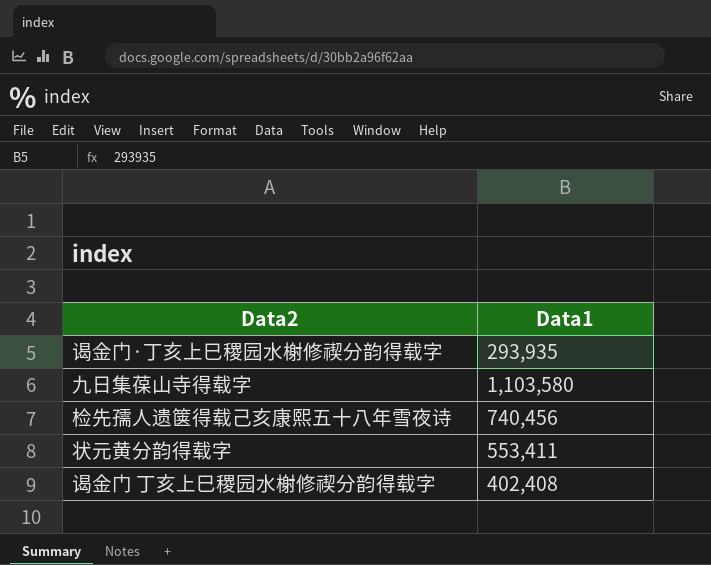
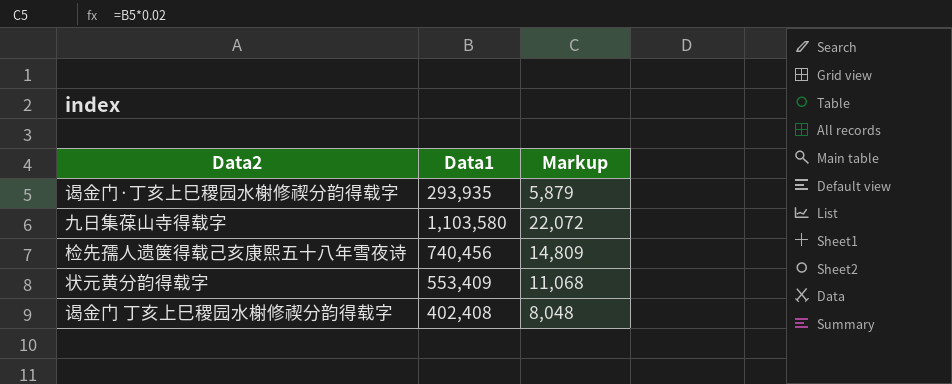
column Markup | formula: none -> [Data1] * 0.02
状元黄分韵得载字 | Data1: 553,411 -> 553,409

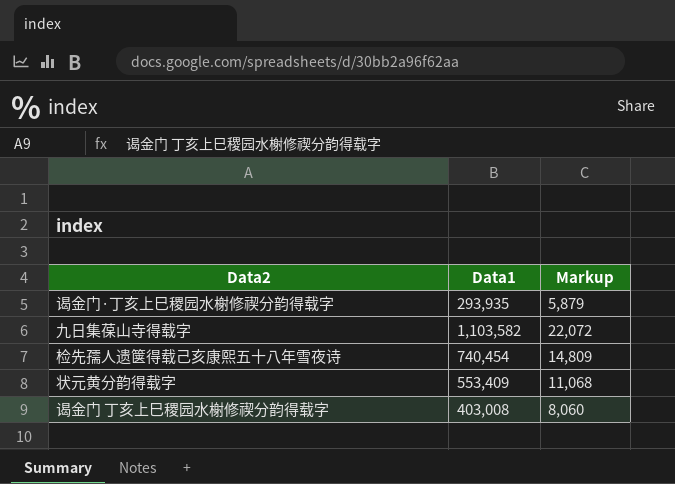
九日集葆山寺得载字 | Data1: 1,103,580 -> 1,103,582
检先孺人遗箧得载己亥康熙五十八年雪夜诗 | Data1: 740,456 -> 740,454
谒金门 丁亥上巳稷园水榭修禊分韵得载字 | Data1: 402,408 -> 403,008
谒金门 丁亥上巳稷园水榭修禊分韵得载字 | Markup: 8,048 -> 8,060

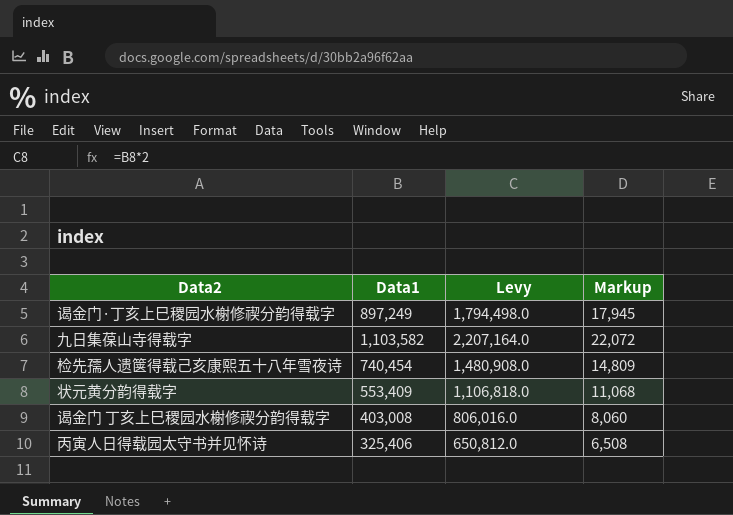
column Levy | formula: none -> [Data1] * 2
谒金门·丁亥上巳稷园水榭修禊分韵得载字 | Data1: 293,935 -> 897,249
谒金门·丁亥上巳稷园水榭修禊分韵得载字 | Markup: 5,879 -> 17,945
row 丙寅人日得载园太守书并见怀诗: none -> 325,406 | 650,812.0 | 6,508

